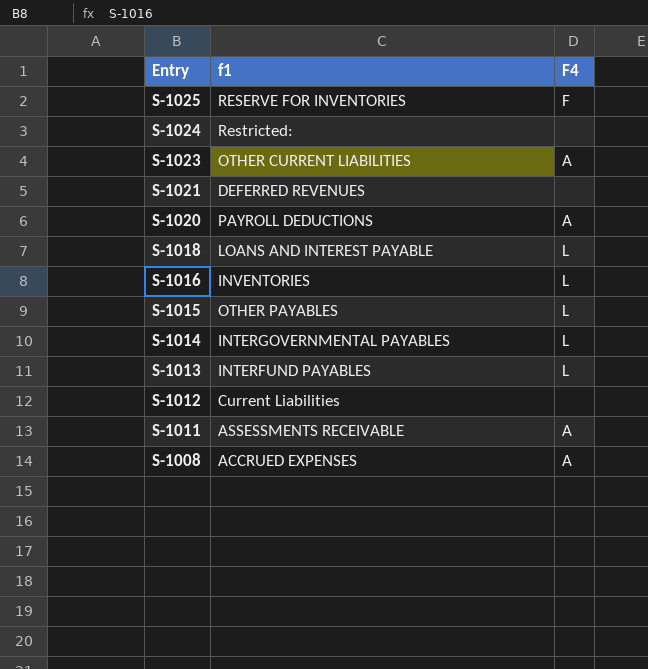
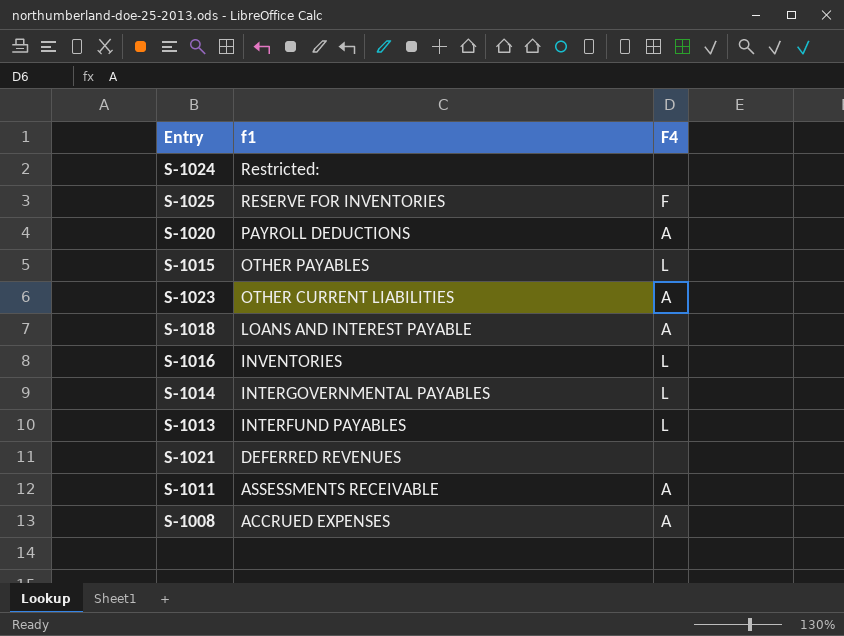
row order: Entry descending -> f1 descending
row S-1012: Current Liabilities | none -> none
S-1018 | F4: L -> A

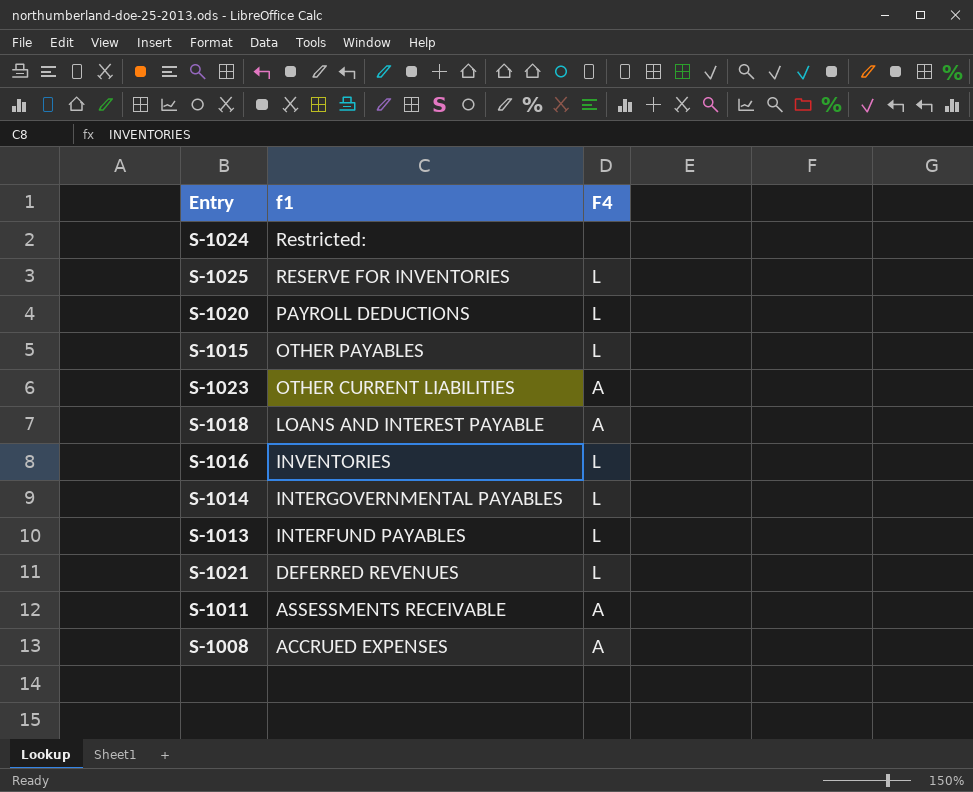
S-1025 | F4: F -> L
S-1020 | F4: A -> L
S-1021 | F4: none -> L

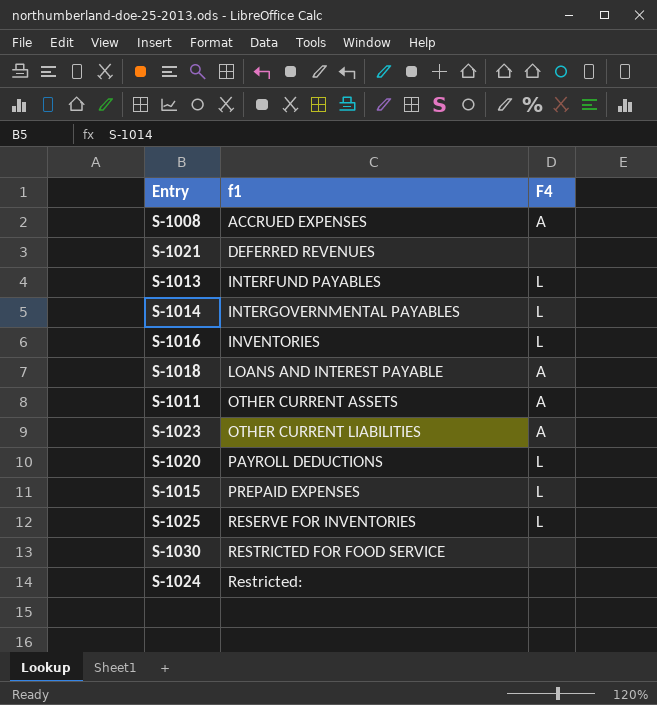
row order: f1 descending -> f1 ascending
S-1021 | F4: L -> none
S-1011 | f1: ASSESSMENTS RECEIVABLE -> OTHER CURRENT ASSETS
S-1015 | f1: OTHER PAYABLES -> PREPAID EXPENSES
row S-1030: none -> RESTRICTED FOR FOOD SERVICE | none

